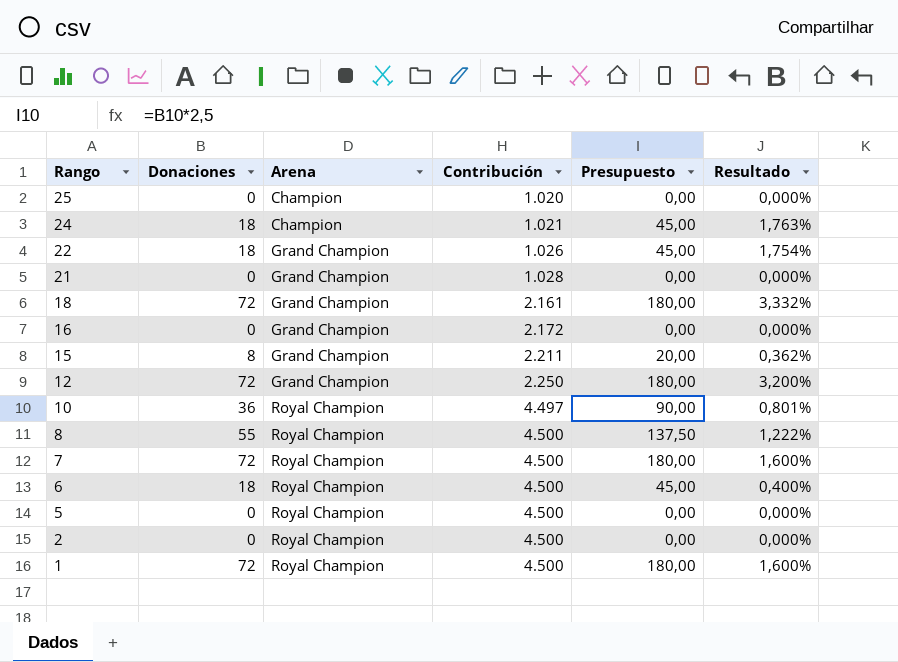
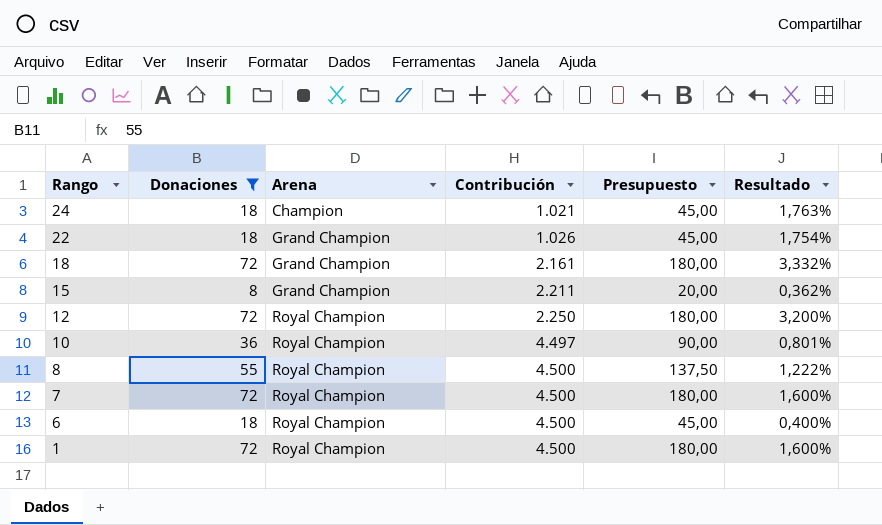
filter: none -> Donaciones != 0
12 | Arena: Grand Champion -> Royal Champion

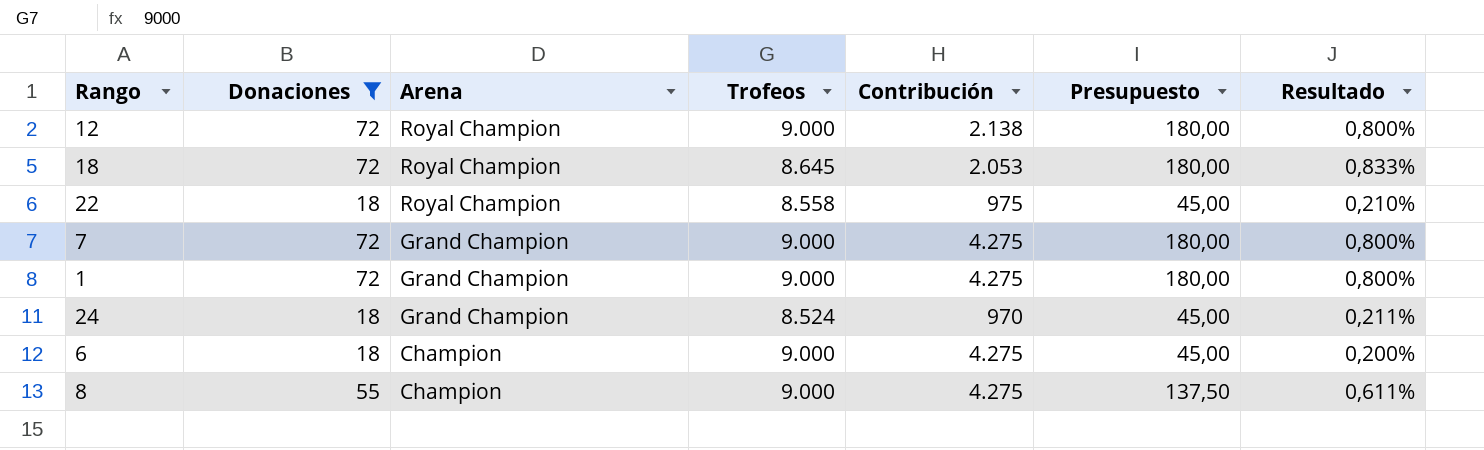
row order: Rango descending -> Arena descending
column Trofeos | position: none -> 4
column Resultado | formula: [Donaciones] / [Contribución] -> [Donaciones] / [Trofeos]
row 15: 8 | Grand Champion | 2.211 | 20,00 | 0,362% -> none
row 10: 36 | Royal Champion | 4.497 | 90,00 | 0,801% -> none
12 | Contribución: 2.250 -> 2.138
18 | Arena: Grand Champion -> Royal Champion
18 | Contribución: 2.161 -> 2.053
22 | Arena: Grand Champion -> Royal Champion
22 | Contribución: 1.026 -> 975
7 | Arena: Royal Champion -> Grand Champion
7 | Contribución: 4.500 -> 4.275
1 | Arena: Royal Champion -> Grand Champion
1 | Contribución: 4.500 -> 4.275
24 | Arena: Champion -> Grand Champion
24 | Contribución: 1.021 -> 970
6 | Arena: Royal Champion -> Champion
6 | Contribución: 4.500 -> 4.275
8 | Arena: Royal Champion -> Champion
8 | Contribución: 4.500 -> 4.275

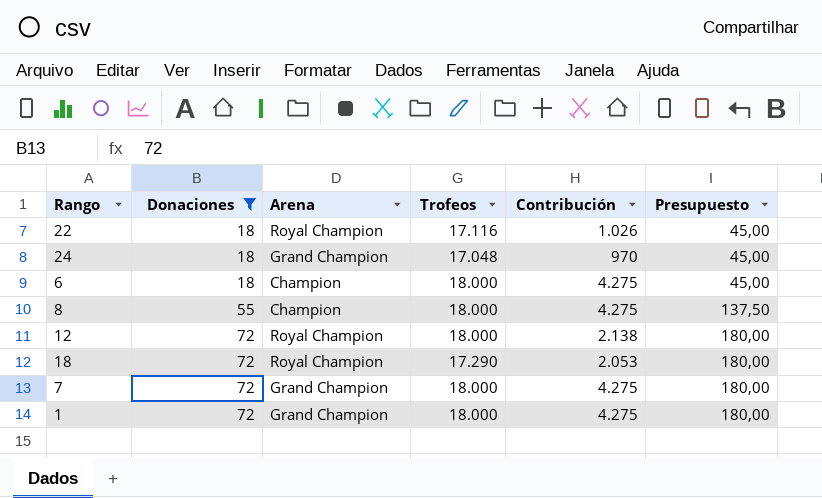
row order: Arena descending -> Donaciones ascending
column Resultado | formula: [Donaciones] / [Trofeos] -> none
22 | Trofeos: 8.558 -> 17.116
22 | Contribución: 975 -> 1.026
24 | Trofeos: 8.524 -> 17.048
6 | Trofeos: 9.000 -> 18.000
8 | Trofeos: 9.000 -> 18.000
12 | Trofeos: 9.000 -> 18.000
18 | Trofeos: 8.645 -> 17.290
7 | Trofeos: 9.000 -> 18.000
1 | Trofeos: 9.000 -> 18.000

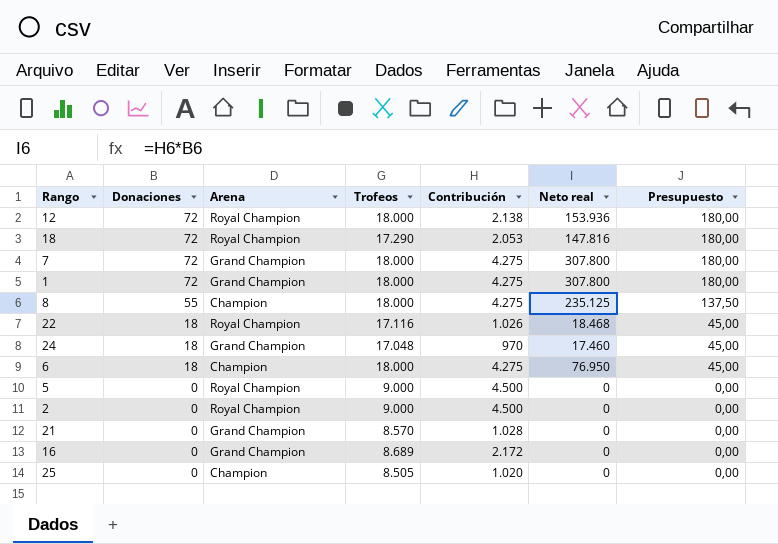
filter: Donaciones != 0 -> none
row order: Donaciones ascending -> Donaciones descending
column Neto real | formula: none -> [Donaciones] * [Contribución]

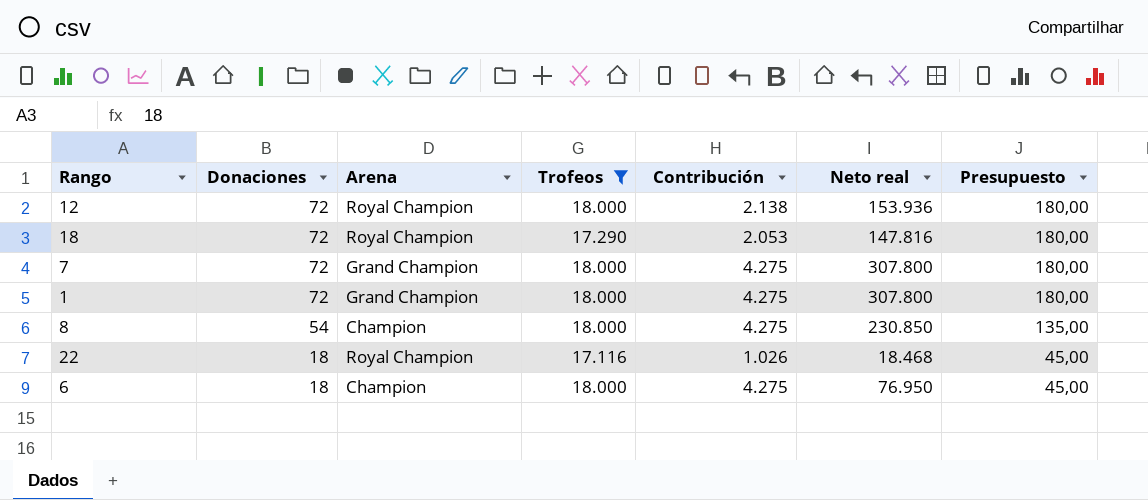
filter: none -> Trofeos >= 17.116
8 | Donaciones: 55 -> 54
8 | Neto real: 235.125 -> 230.850
8 | Presupuesto: 137,50 -> 135,00

